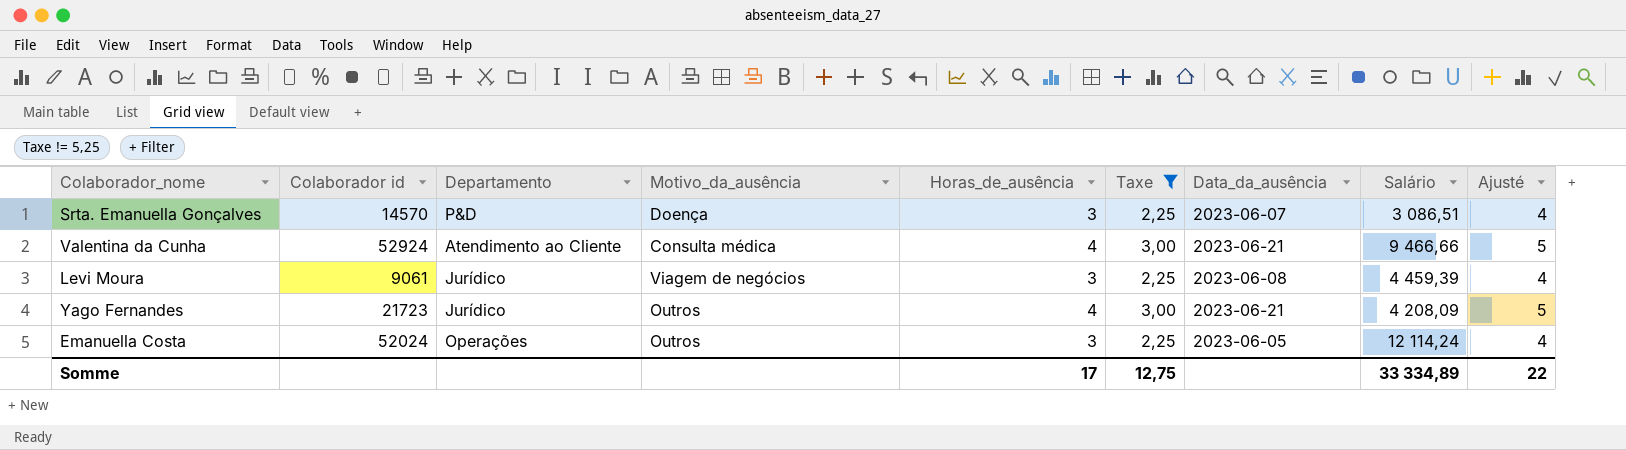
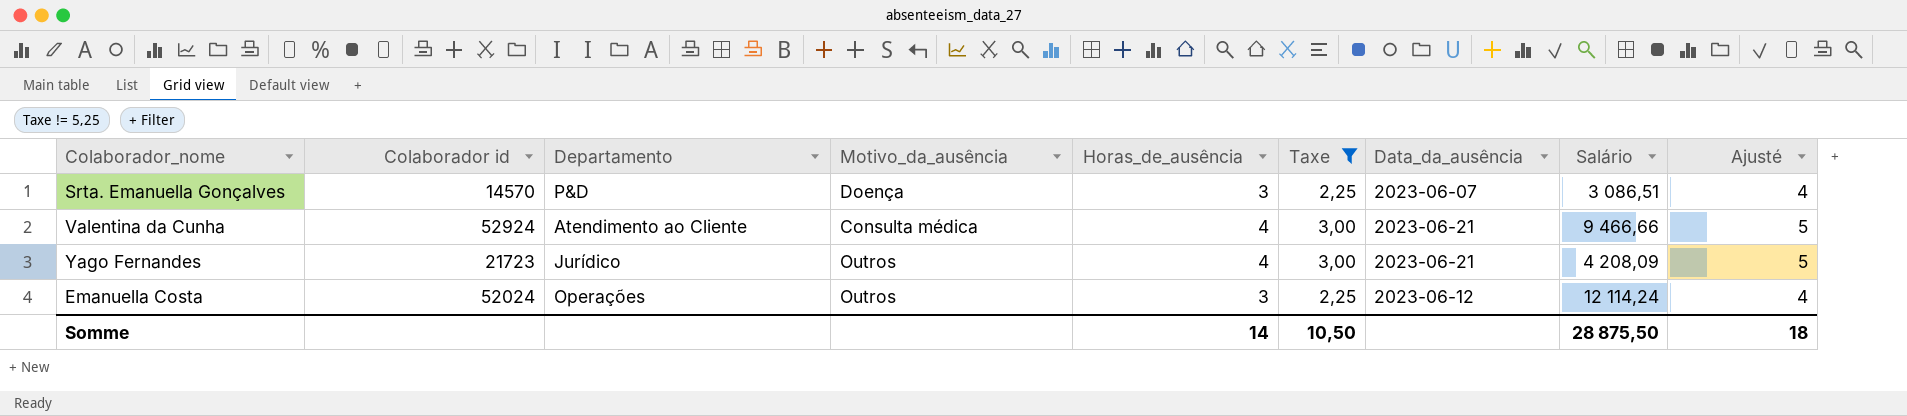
row Levi Moura: 9061 | Jurídico | Viagem de negócios | 3 | 2,25 | 2023-06-08 | 4 459,39 | 4 -> none
Emanuella Costa | Data_da_ausência: 2023-06-05 -> 2023-06-12
Somme | Horas_de_ausência: 17 -> 14
Somme | Taxe: 12,75 -> 10,50
Somme | Salário: 33 334,89 -> 28 875,50
Somme | Ajusté: 22 -> 18

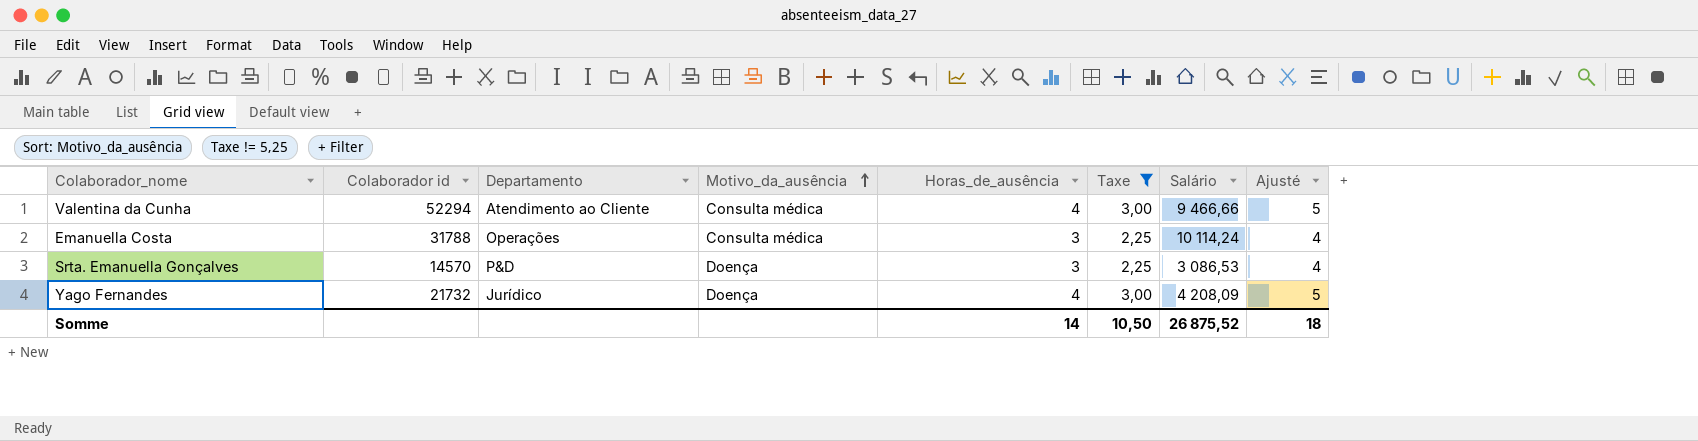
row order: none -> Motivo_da_ausência ascending
column Data_da_ausência | position: 7 -> none
Valentina da Cunha | Colaborador id: 52924 -> 52294
Emanuella Costa | Colaborador id: 52024 -> 31788
Emanuella Costa | Motivo_da_ausência: Outros -> Consulta médica
Emanuella Costa | Salário: 12 114,24 -> 10 114,24
Srta. Emanuella Gonçalves | Salário: 3 086,51 -> 3 086,53
Yago Fernandes | Colaborador id: 21723 -> 21732
Yago Fernandes | Motivo_da_ausência: Outros -> Doença
Somme | Salário: 28 875,50 -> 26 875,52

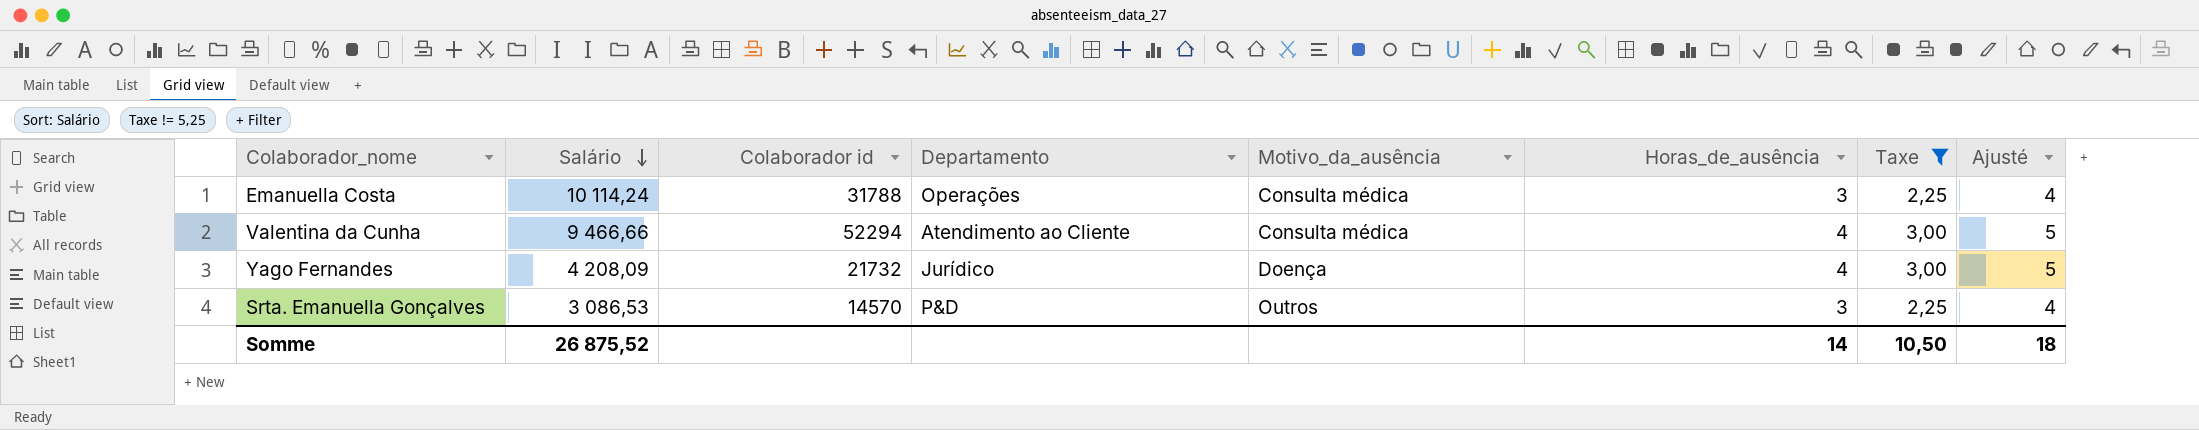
row order: Motivo_da_ausência ascending -> Salário descending
column Salário | position: 7 -> 2
Srta. Emanuella Gonçalves | Motivo_da_ausência: Doença -> Outros

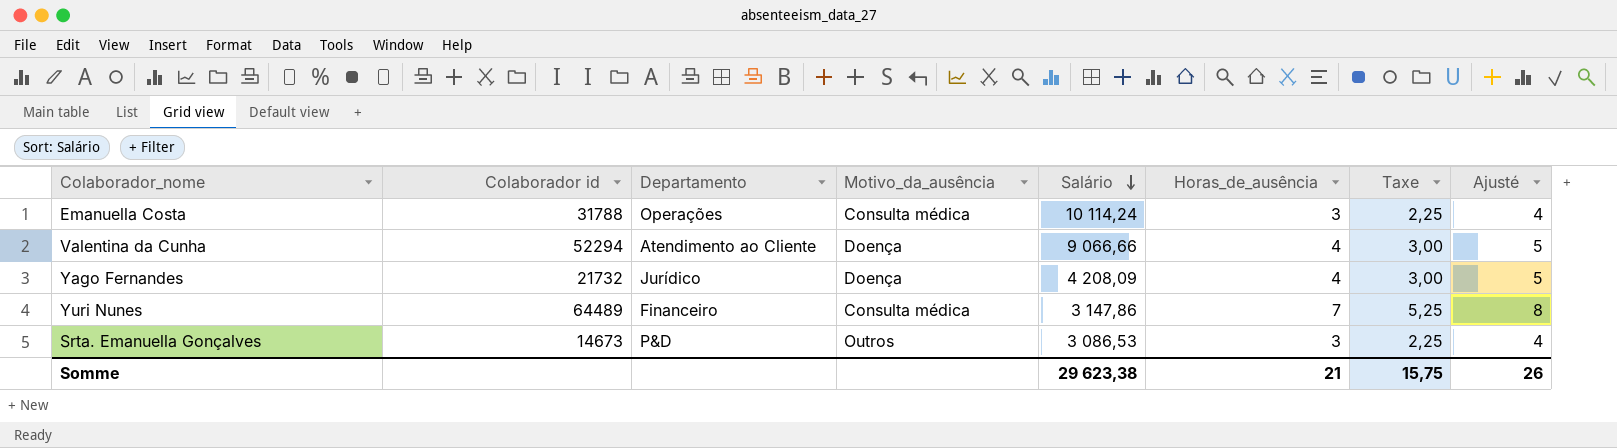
filter: Taxe != 5,25 -> none
column Salário | position: 2 -> 5
Valentina da Cunha | Motivo_da_ausência: Consulta médica -> Doença
Valentina da Cunha | Salário: 9 466,66 -> 9 066,66
Srta. Emanuella Gonçalves | Colaborador id: 14570 -> 14673
Somme | Salário: 26 875,52 -> 29 623,38
Somme | Horas_de_ausência: 14 -> 21
Somme | Taxe: 10,50 -> 15,75
Somme | Ajusté: 18 -> 26

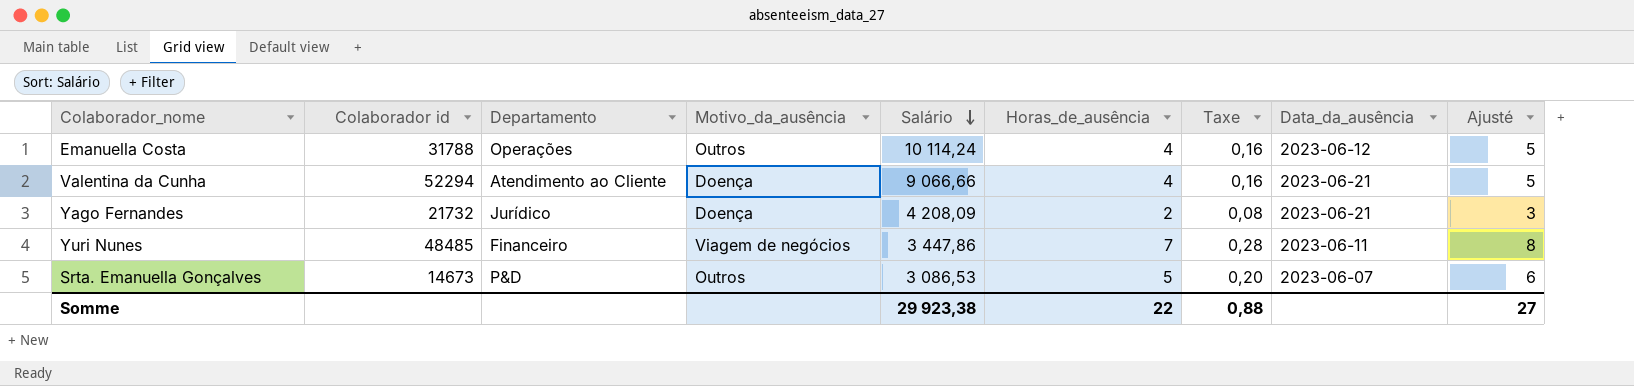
column Taxe | formula: [Horas_de_ausência] * 0,75 -> [Horas_de_ausência] * 0,04
column Data_da_ausência | position: none -> 8
Emanuella Costa | Motivo_da_ausência: Consulta médica -> Outros
Emanuella Costa | Horas_de_ausência: 3 -> 4
Emanuella Costa | Ajusté: 4 -> 5
Yago Fernandes | Horas_de_ausência: 4 -> 2
Yago Fernandes | Ajusté: 5 -> 3
Yuri Nunes | Colaborador id: 64489 -> 48485
Yuri Nunes | Motivo_da_ausência: Consulta médica -> Viagem de negócios
Yuri Nunes | Salário: 3 147,86 -> 3 447,86
Srta. Emanuella Gonçalves | Horas_de_ausência: 3 -> 5
Srta. Emanuella Gonçalves | Ajusté: 4 -> 6
Somme | Salário: 29 623,38 -> 29 923,38
Somme | Horas_de_ausência: 21 -> 22
Somme | Taxe: 15,75 -> 0,88
Somme | Ajusté: 26 -> 27

